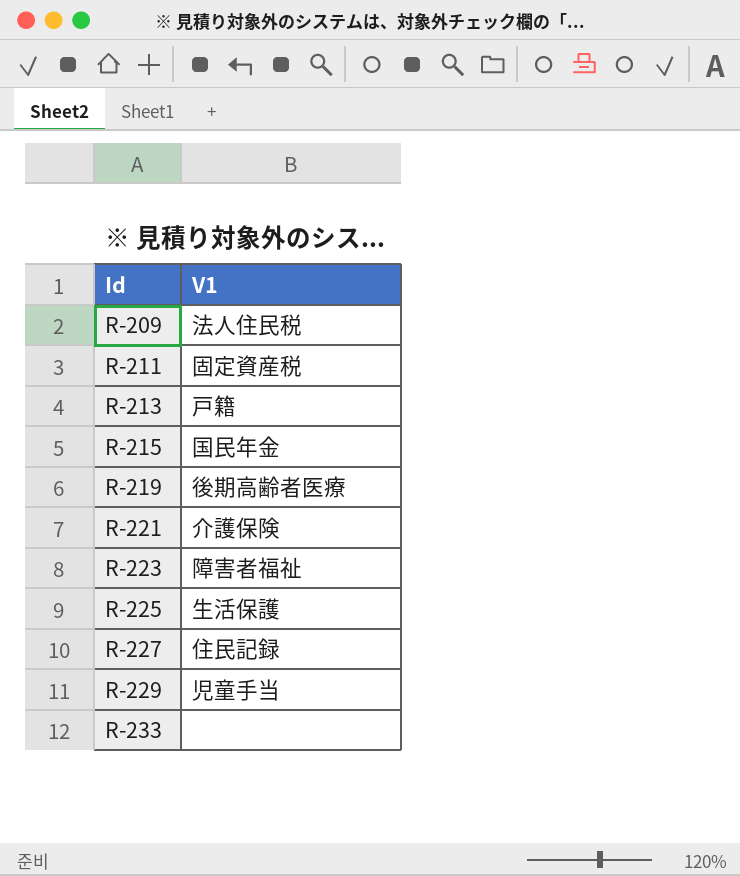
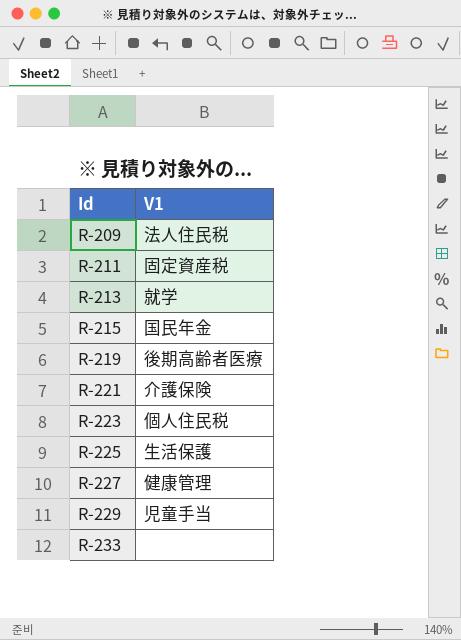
R-213 | V1: 戸籍 -> 就学
R-223 | V1: 障害者福祉 -> 個人住民税
R-227 | V1: 住⺠記録 -> 健康管理

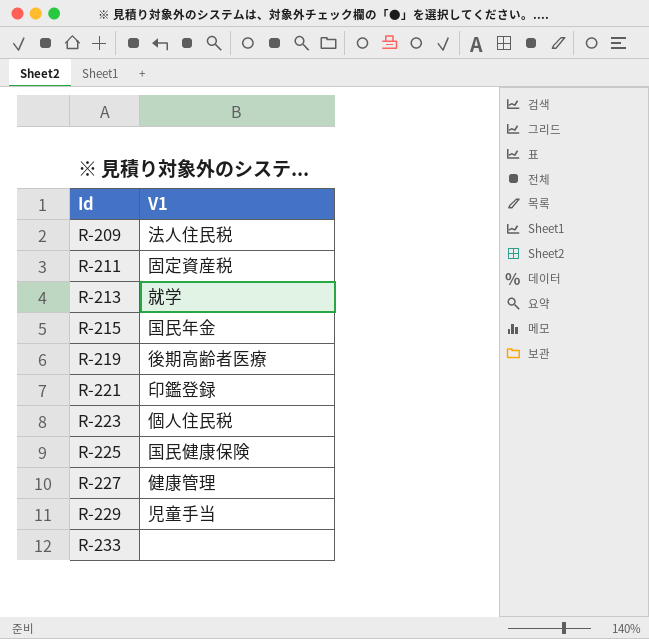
R-221 | V1: 介護保険 -> 印鑑登録
R-225 | V1: 生活保護 -> 国民健康保険

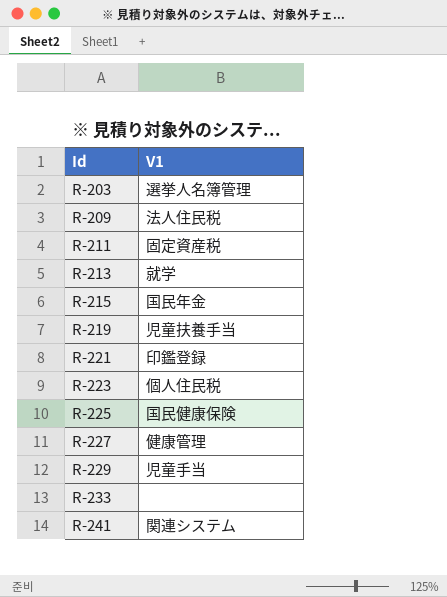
row R-203: none -> 選挙⼈名簿管理
R-219 | V1: 後期高齢者医療 -> 児童扶養手当
row R-241: none -> 関連システム

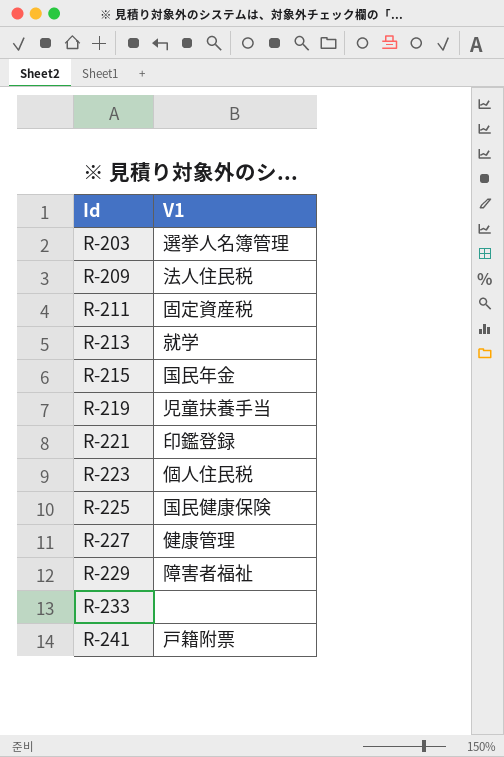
R-229 | V1: 児童手当 -> 障害者福祉
R-241 | V1: 関連システム -> 戸籍附票

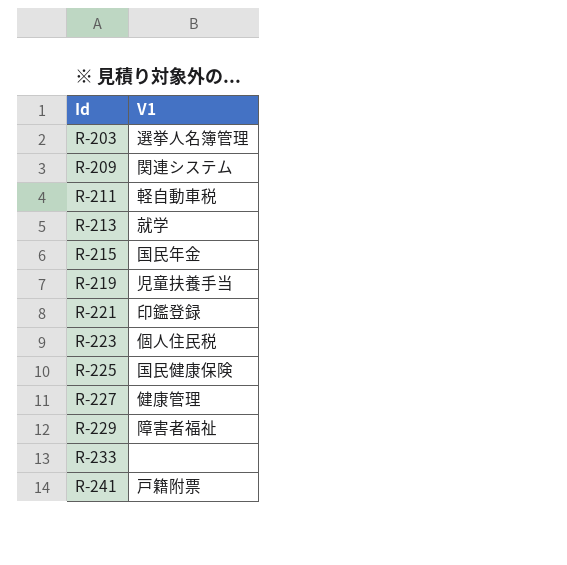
R-209 | V1: 法人住民税 -> 関連システム
R-211 | V1: 固定資産税 -> 軽自動車税

